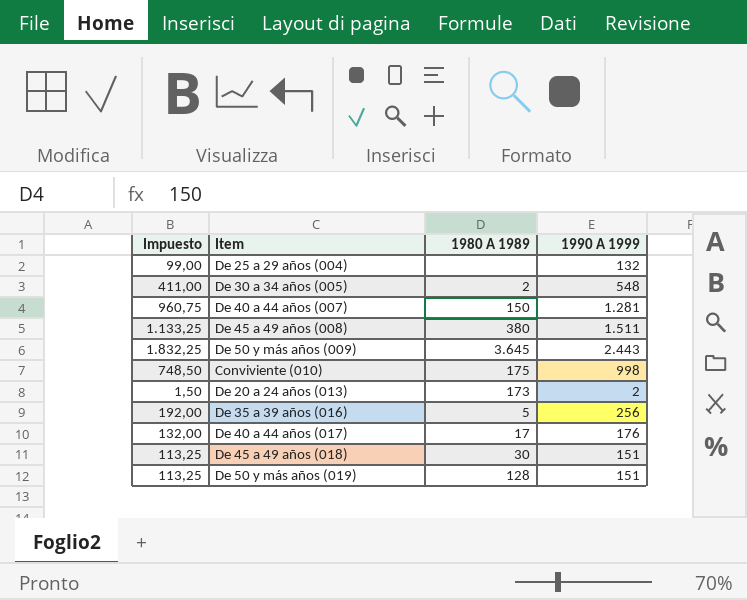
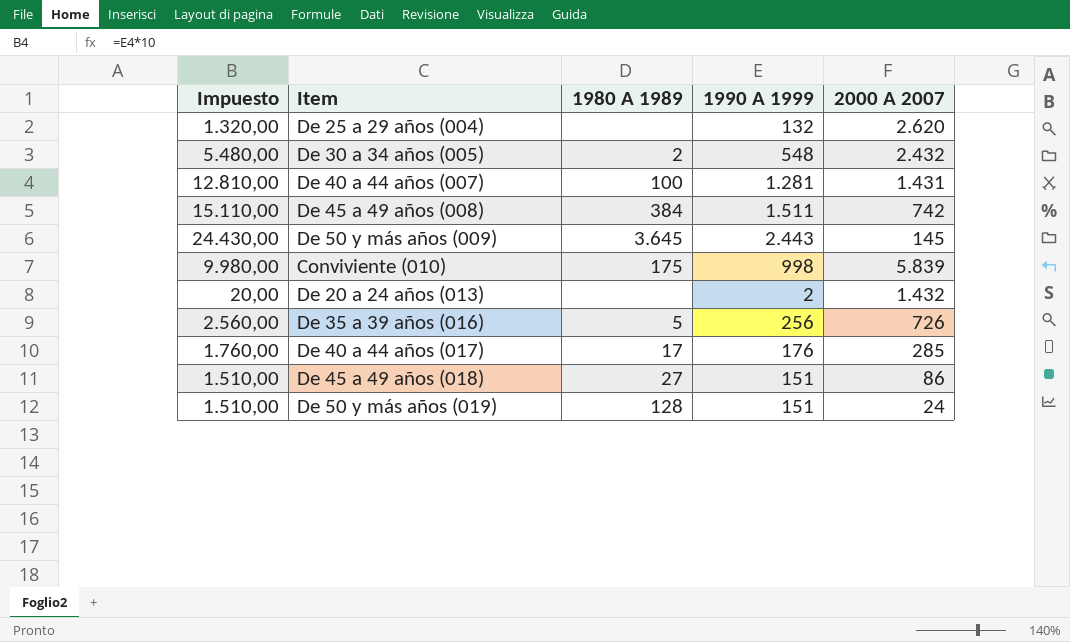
column Impuesto | formula: [1990 A 1999] * 0,75 -> [1990 A 1999] * 10
column 2000 A 2007 | position: none -> 5
De 40 a 44 años (007) | 1980 A 1989: 150 -> 100
De 45 a 49 años (008) | 1980 A 1989: 380 -> 384
De 20 a 24 años (013) | 1980 A 1989: 173 -> none
De 45 a 49 años (018) | 1980 A 1989: 30 -> 27

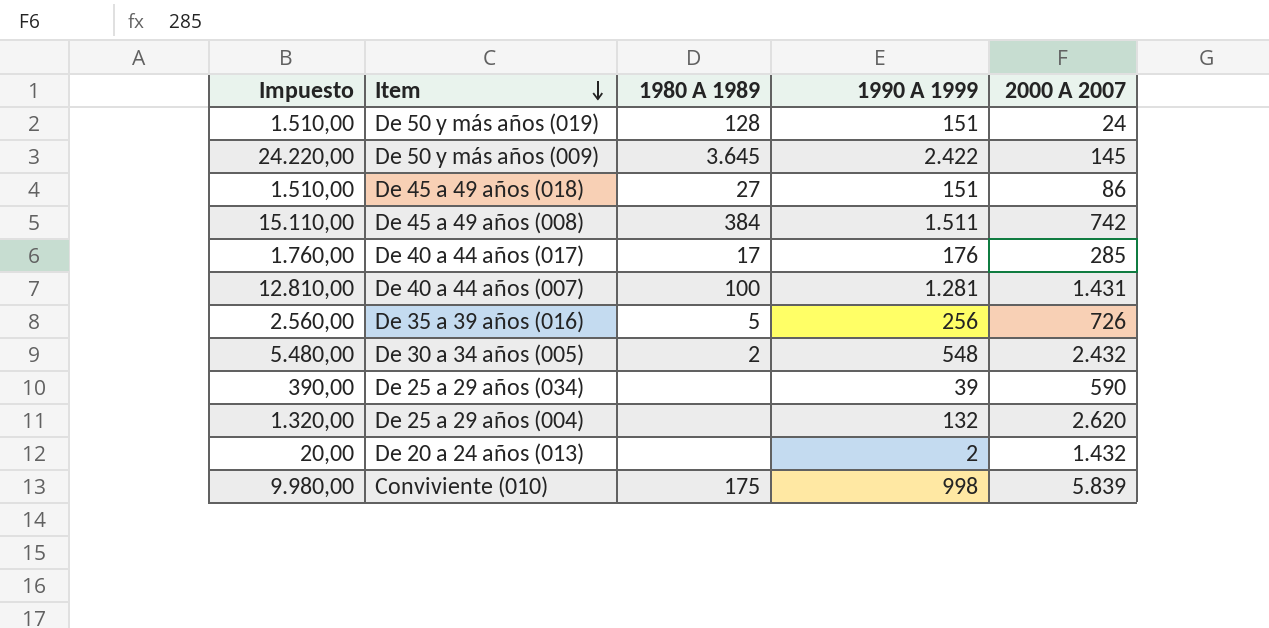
row order: none -> Item descending
De 50 y más años (009) | Impuesto: 24.430,00 -> 24.220,00
De 50 y más años (009) | 1990 A 1999: 2.443 -> 2.422
row De 25 a 29 años (034): none -> 390,00 | none | 39 | 590

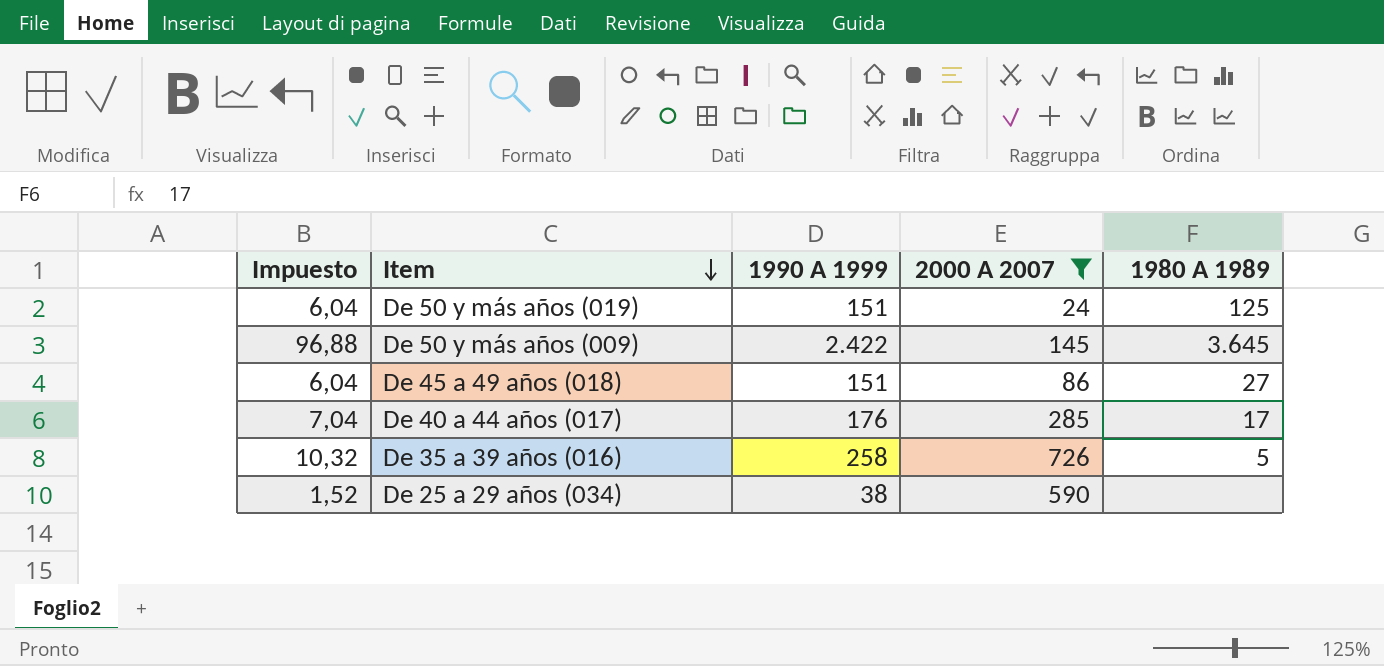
filter: none -> 2000 A 2007 <= 726
column Impuesto | formula: [1990 A 1999] * 10 -> [1990 A 1999] * 0,04
column 1980 A 1989 | position: 3 -> 5
De 50 y más años (019) | 1980 A 1989: 128 -> 125
De 35 a 39 años (016) | 1990 A 1999: 256 -> 258
De 25 a 29 años (034) | 1990 A 1999: 39 -> 38

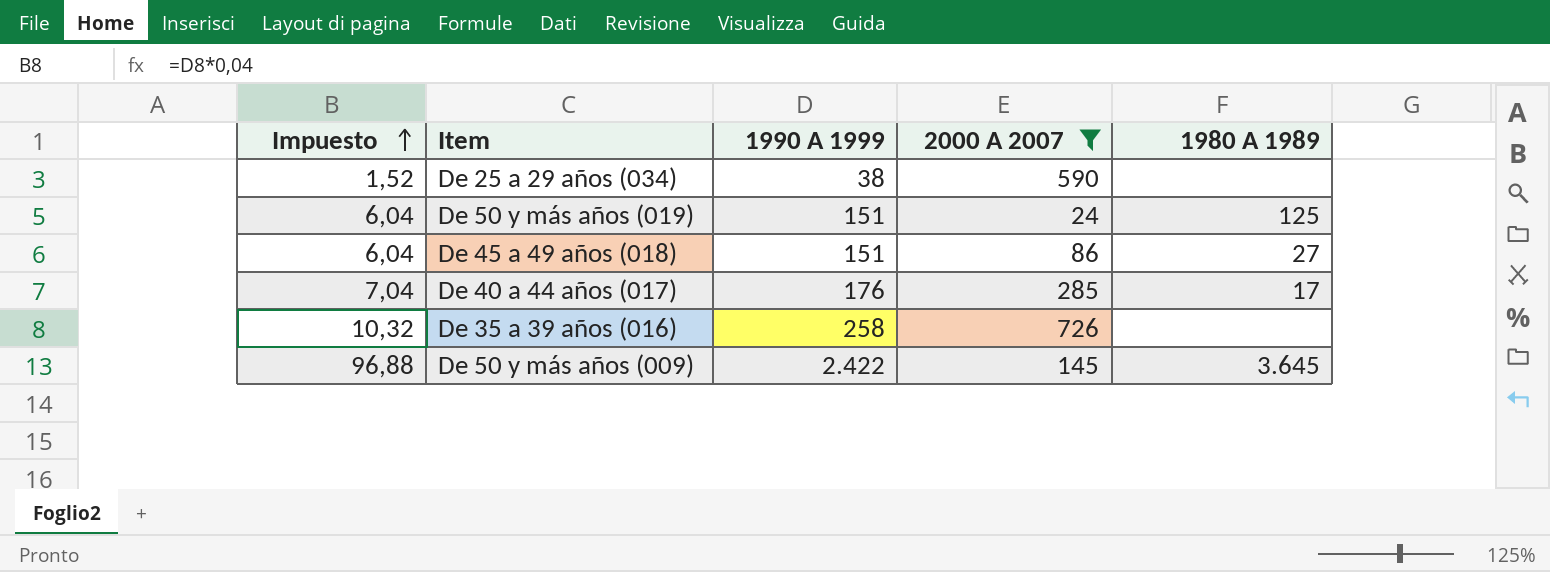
row order: Item descending -> Impuesto ascending
De 35 a 39 años (016) | 1980 A 1989: 5 -> none

